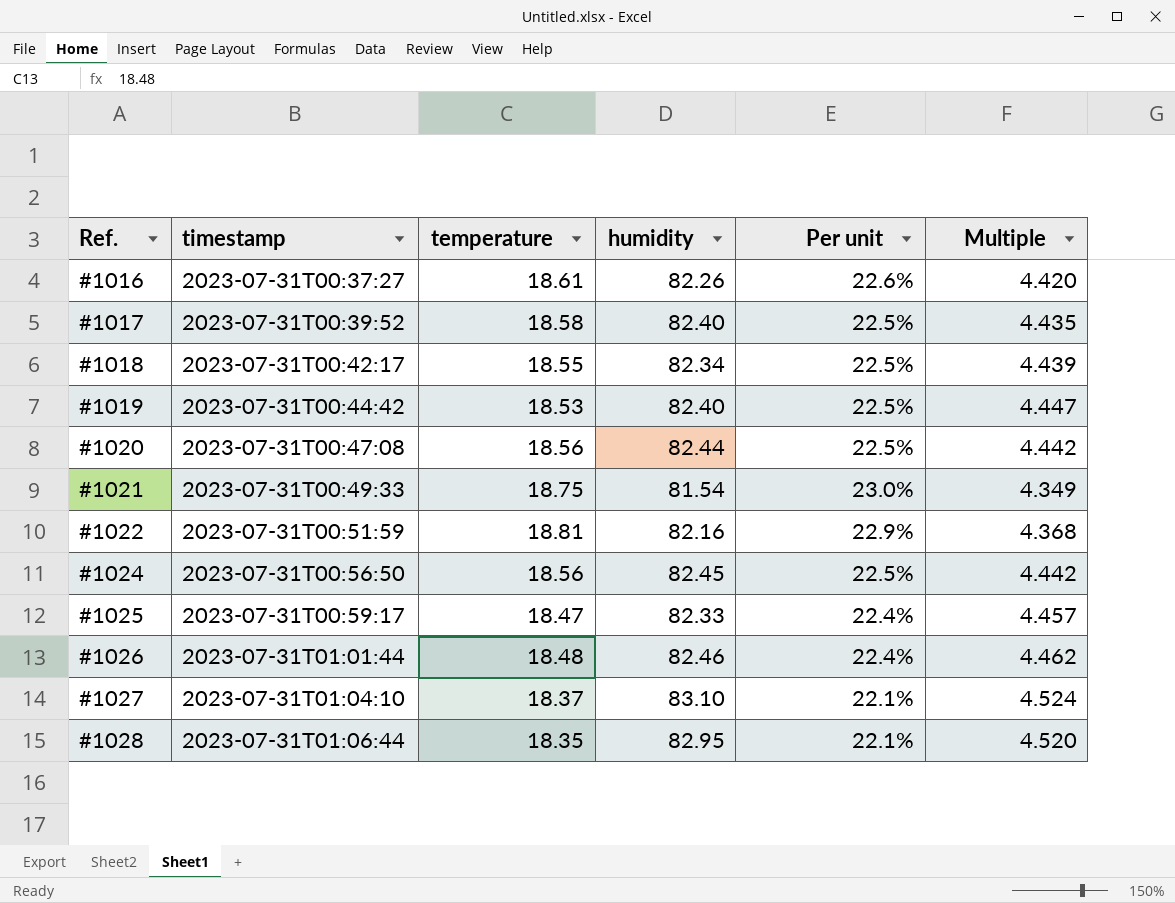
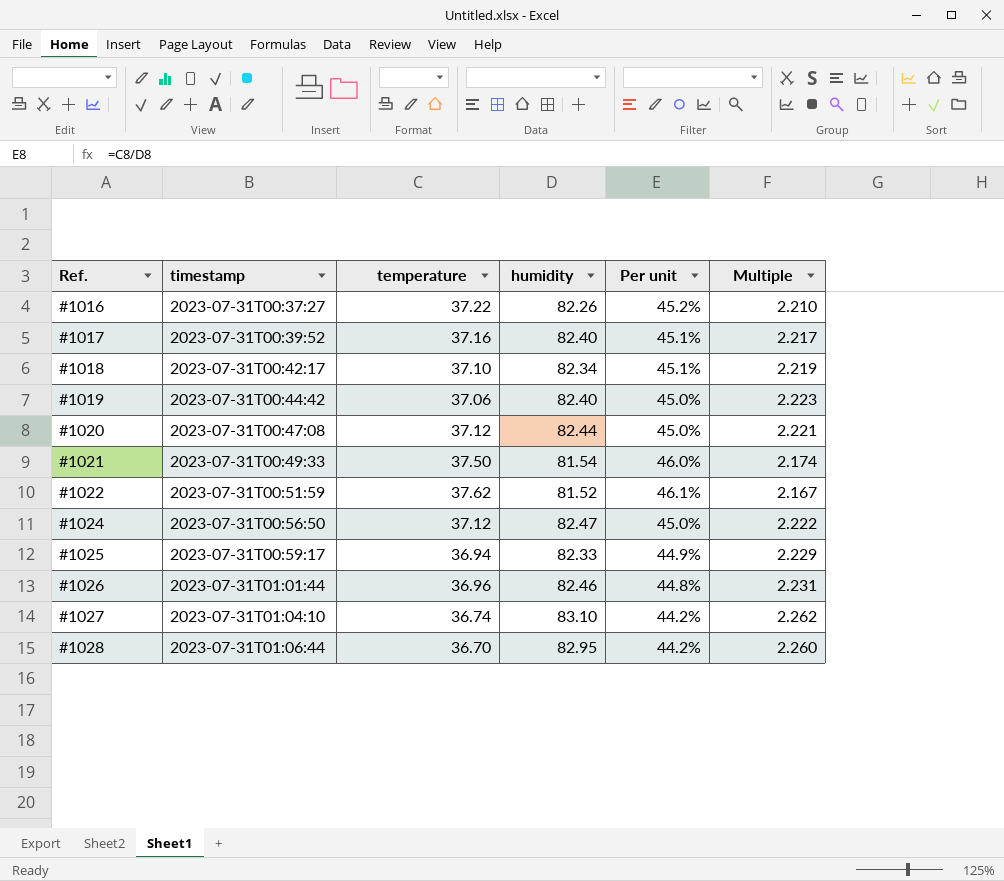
#1016 | temperature: 18.61 -> 37.22
#1016 | Per unit: 22.6% -> 45.2%
#1016 | Multiple: 4.420 -> 2.210
#1017 | temperature: 18.58 -> 37.16
#1017 | Per unit: 22.5% -> 45.1%
#1017 | Multiple: 4.435 -> 2.217
#1018 | temperature: 18.55 -> 37.10
#1018 | Per unit: 22.5% -> 45.1%
#1018 | Multiple: 4.439 -> 2.219
#1019 | temperature: 18.53 -> 37.06
#1019 | Per unit: 22.5% -> 45.0%
#1019 | Multiple: 4.447 -> 2.223
#1020 | temperature: 18.56 -> 37.12
#1020 | Per unit: 22.5% -> 45.0%
#1020 | Multiple: 4.442 -> 2.221
#1021 | temperature: 18.75 -> 37.50
#1021 | Per unit: 23.0% -> 46.0%
#1021 | Multiple: 4.349 -> 2.174
#1022 | temperature: 18.81 -> 37.62
#1022 | humidity: 82.16 -> 81.52
#1022 | Per unit: 22.9% -> 46.1%
#1022 | Multiple: 4.368 -> 2.167
#1024 | temperature: 18.56 -> 37.12
#1024 | humidity: 82.45 -> 82.47
#1024 | Per unit: 22.5% -> 45.0%
#1024 | Multiple: 4.442 -> 2.222
#1025 | temperature: 18.47 -> 36.94
#1025 | Per unit: 22.4% -> 44.9%
#1025 | Multiple: 4.457 -> 2.229
#1026 | temperature: 18.48 -> 36.96
#1026 | Per unit: 22.4% -> 44.8%
#1026 | Multiple: 4.462 -> 2.231
#1027 | temperature: 18.37 -> 36.74
#1027 | Per unit: 22.1% -> 44.2%
#1027 | Multiple: 4.524 -> 2.262
#1028 | temperature: 18.35 -> 36.70
#1028 | Per unit: 22.1% -> 44.2%
#1028 | Multiple: 4.520 -> 2.260

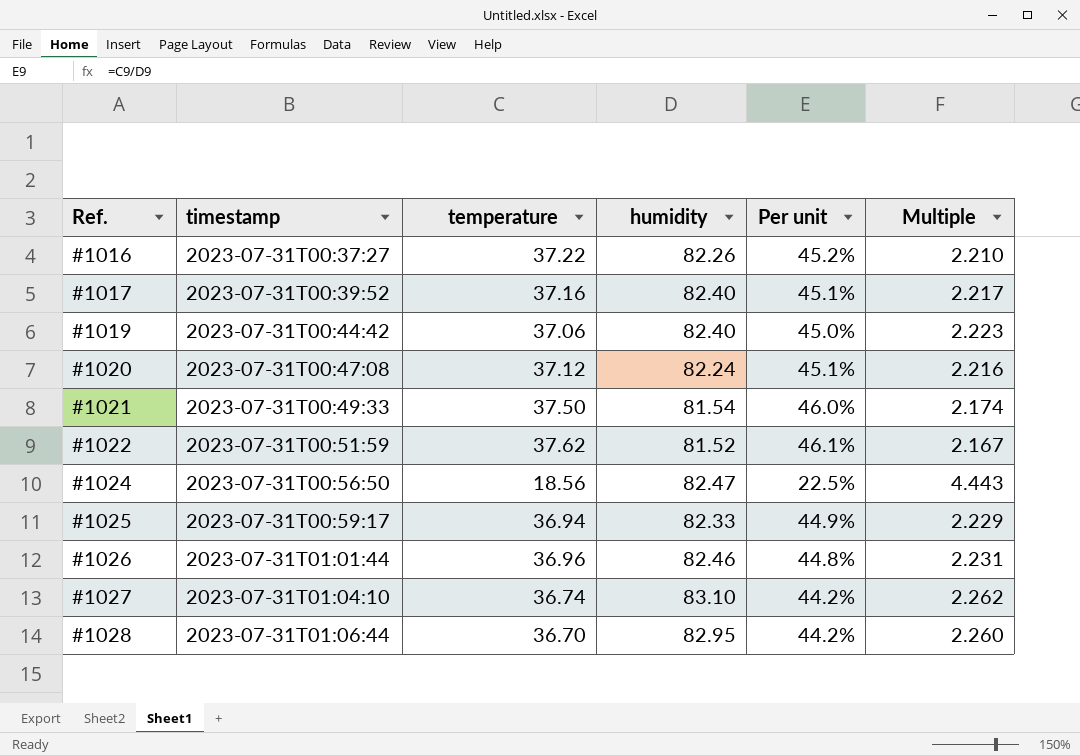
row #1018: 2023-07-31T00:42:17 | 37.10 | 82.34 | 45.1% | 2.219 -> none
#1020 | humidity: 82.44 -> 82.24
#1020 | Per unit: 45.0% -> 45.1%
#1020 | Multiple: 2.221 -> 2.216
#1024 | temperature: 37.12 -> 18.56
#1024 | Per unit: 45.0% -> 22.5%
#1024 | Multiple: 2.222 -> 4.443

